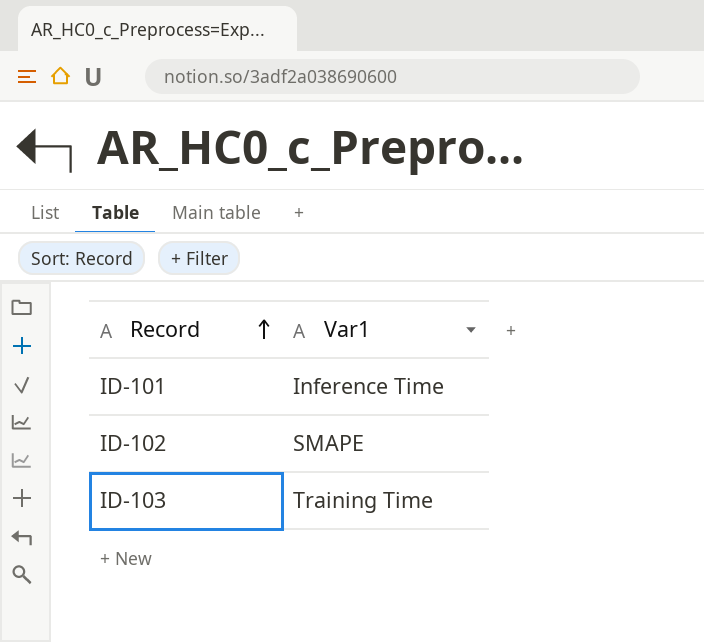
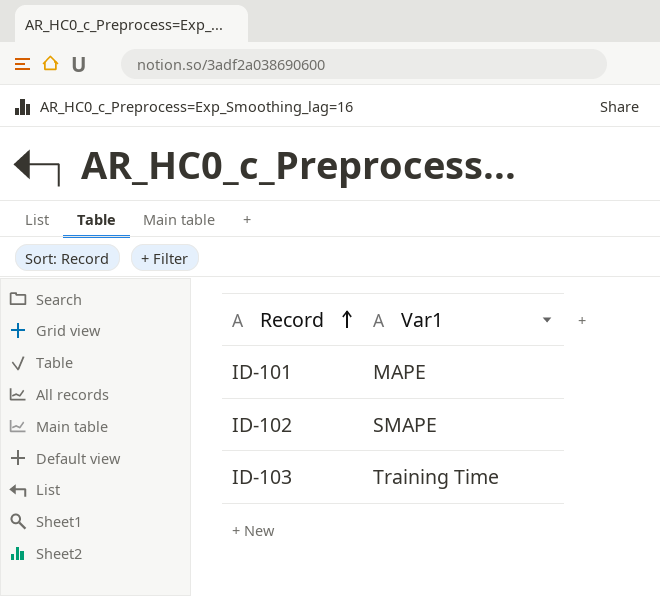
ID-101 | Var1: Inference Time -> MAPE

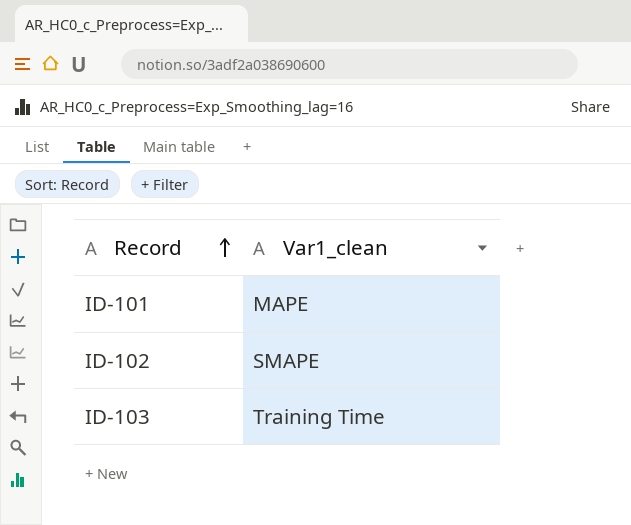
column name: Var1 -> Var1_clean

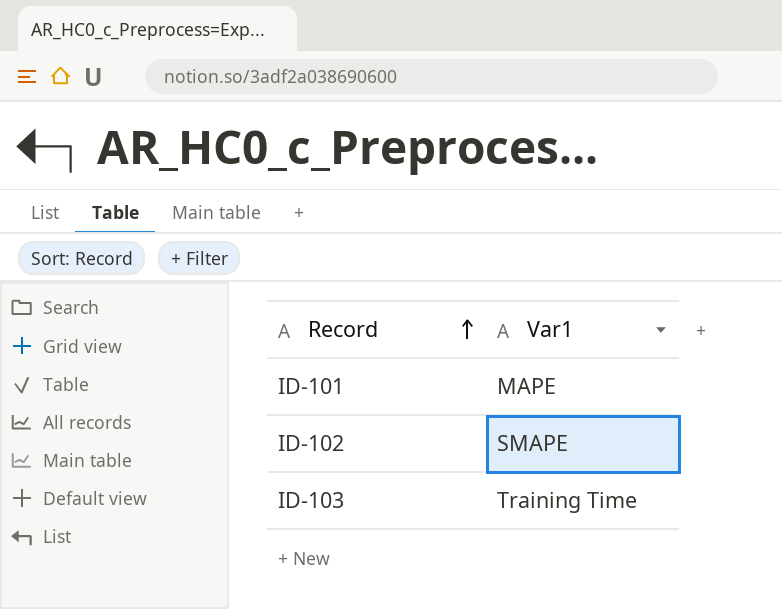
column name: Var1_clean -> Var1

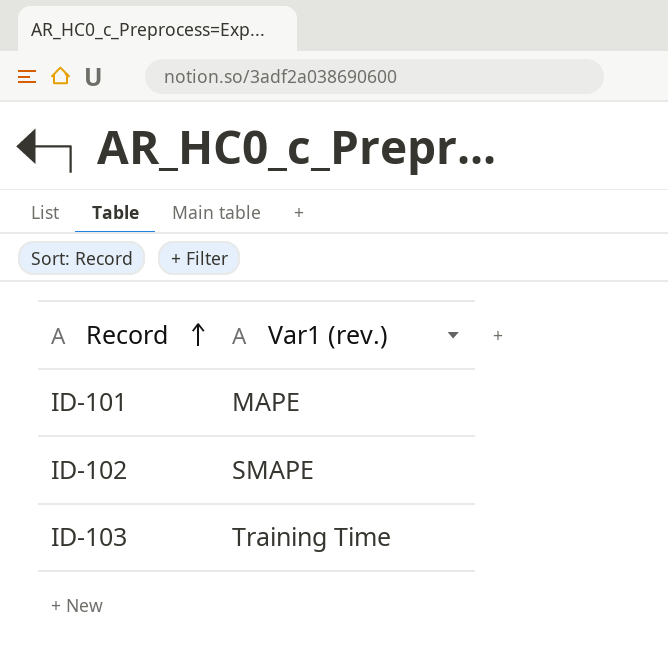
column name: Var1 -> Var1 (rev.)

